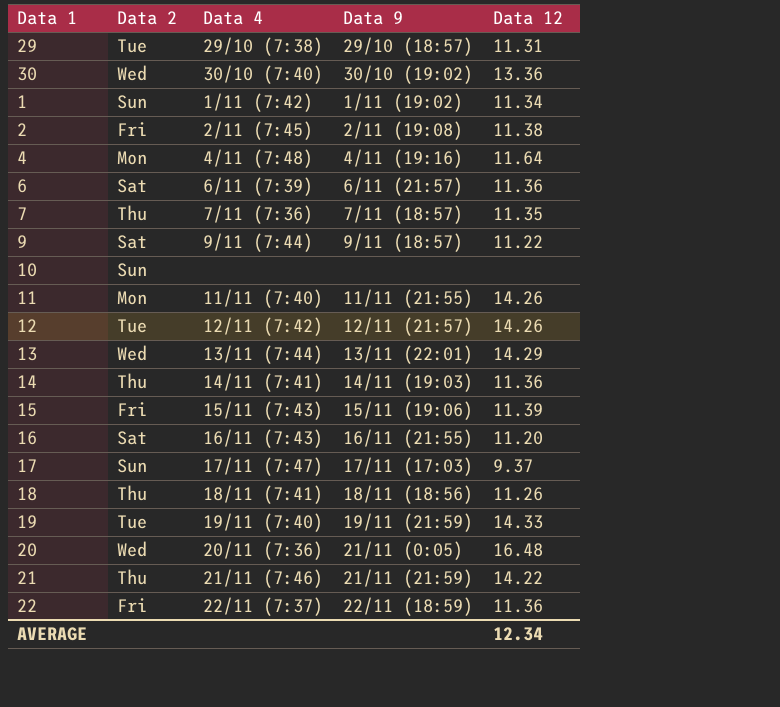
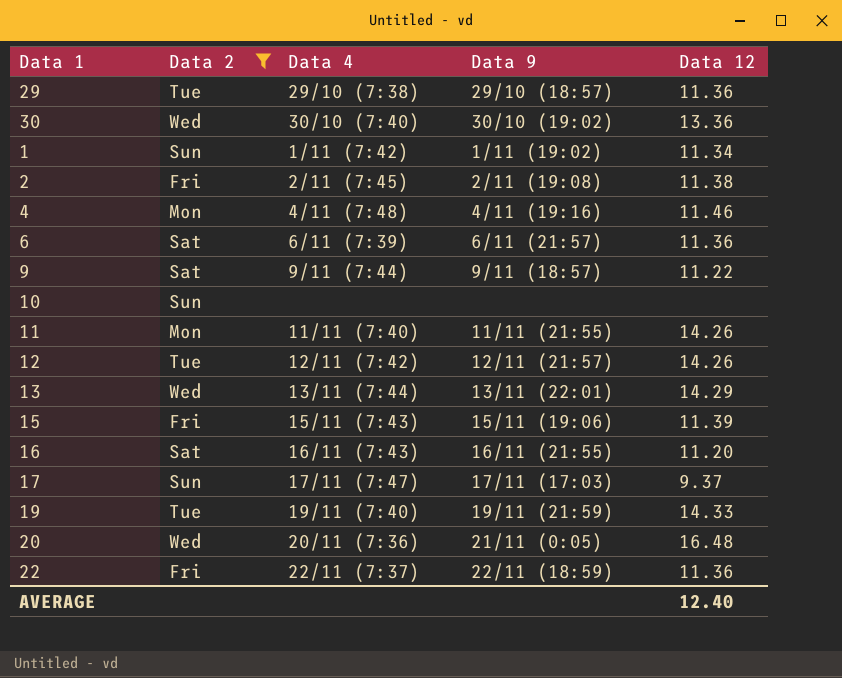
filter: none -> Data 2 != Thu
29 | Data 12: 11.31 -> 11.36
4 | Data 12: 11.64 -> 11.46
AVERAGE | Data 12: 12.34 -> 12.40

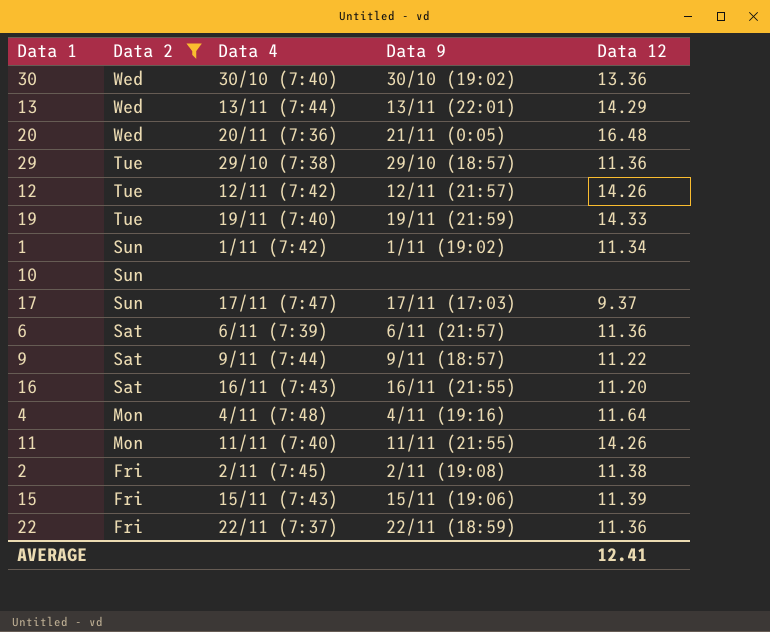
row order: none -> Data 2 descending
4 | Data 12: 11.46 -> 11.64
AVERAGE | Data 12: 12.40 -> 12.41

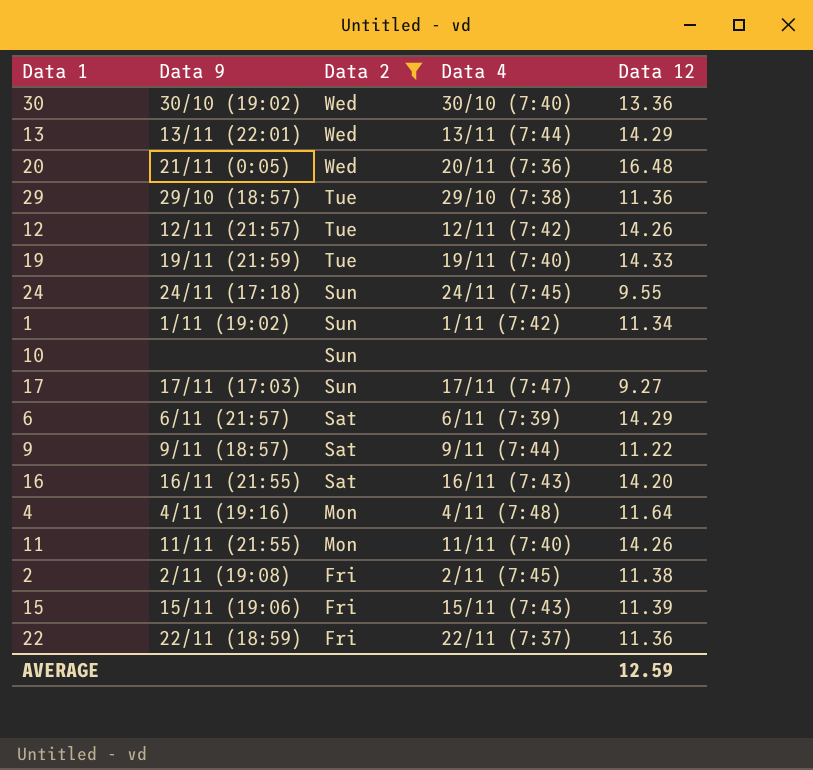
column Data 9 | position: 4 -> 2
row 24: none -> 24/11 (17:18) | Sun | 24/11 (7:45) | 9.55
17 | Data 12: 9.37 -> 9.27
6 | Data 12: 11.36 -> 14.29
16 | Data 12: 11.20 -> 14.20
AVERAGE | Data 12: 12.41 -> 12.59

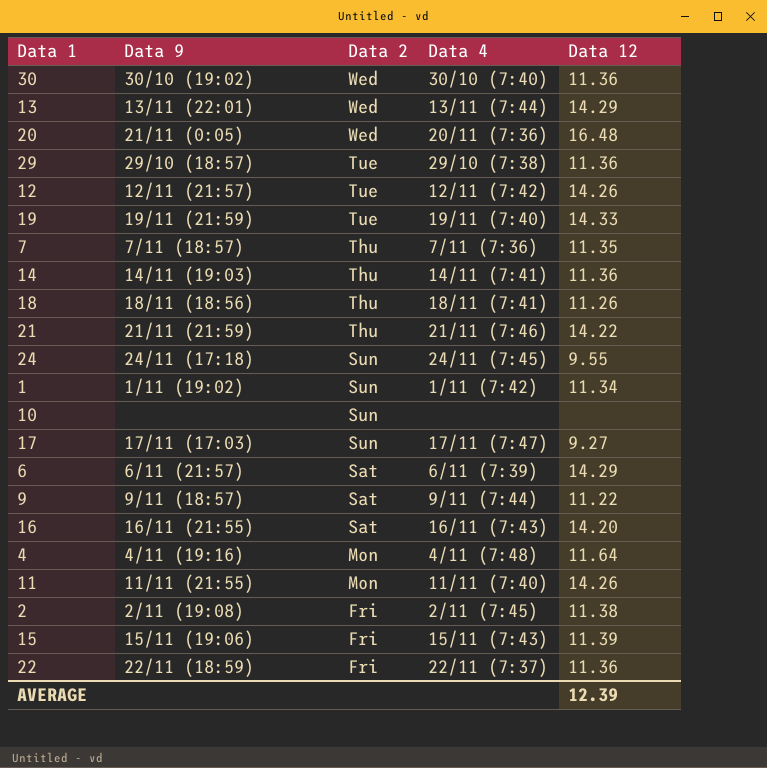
filter: Data 2 != Thu -> none
30 | Data 12: 13.36 -> 11.36
AVERAGE | Data 12: 12.59 -> 12.39

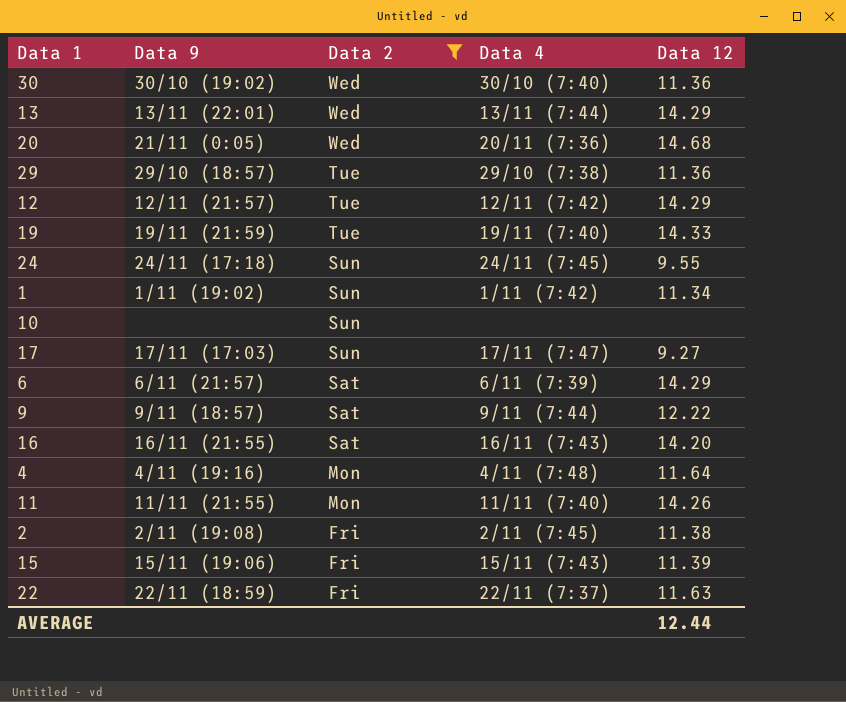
filter: none -> Data 2 != Thu
20 | Data 12: 16.48 -> 14.68
12 | Data 12: 14.26 -> 14.29
9 | Data 12: 11.22 -> 12.22
22 | Data 12: 11.36 -> 11.63
AVERAGE | Data 12: 12.39 -> 12.44

